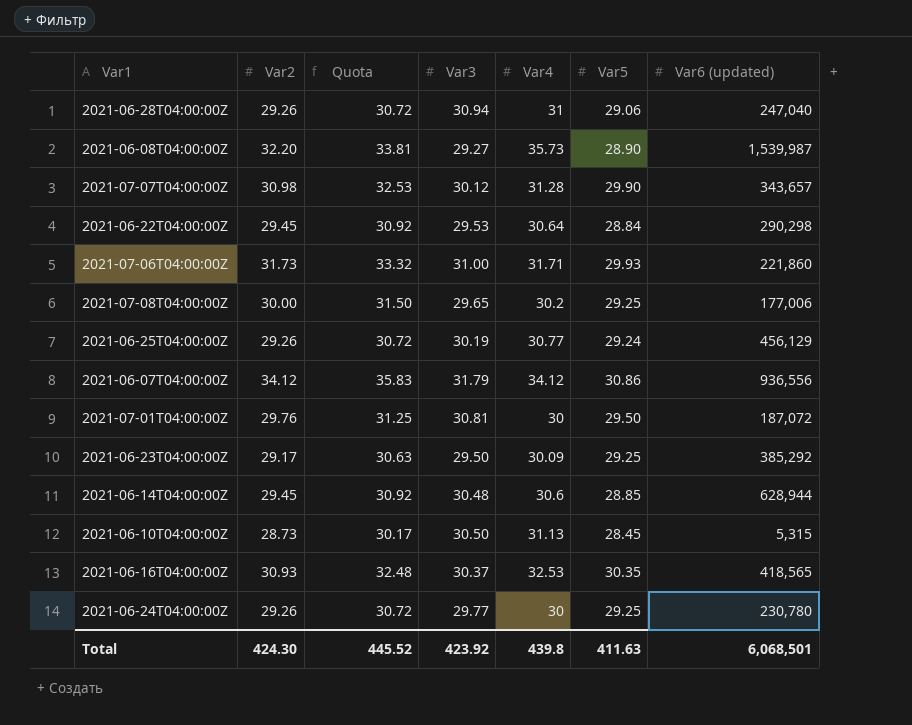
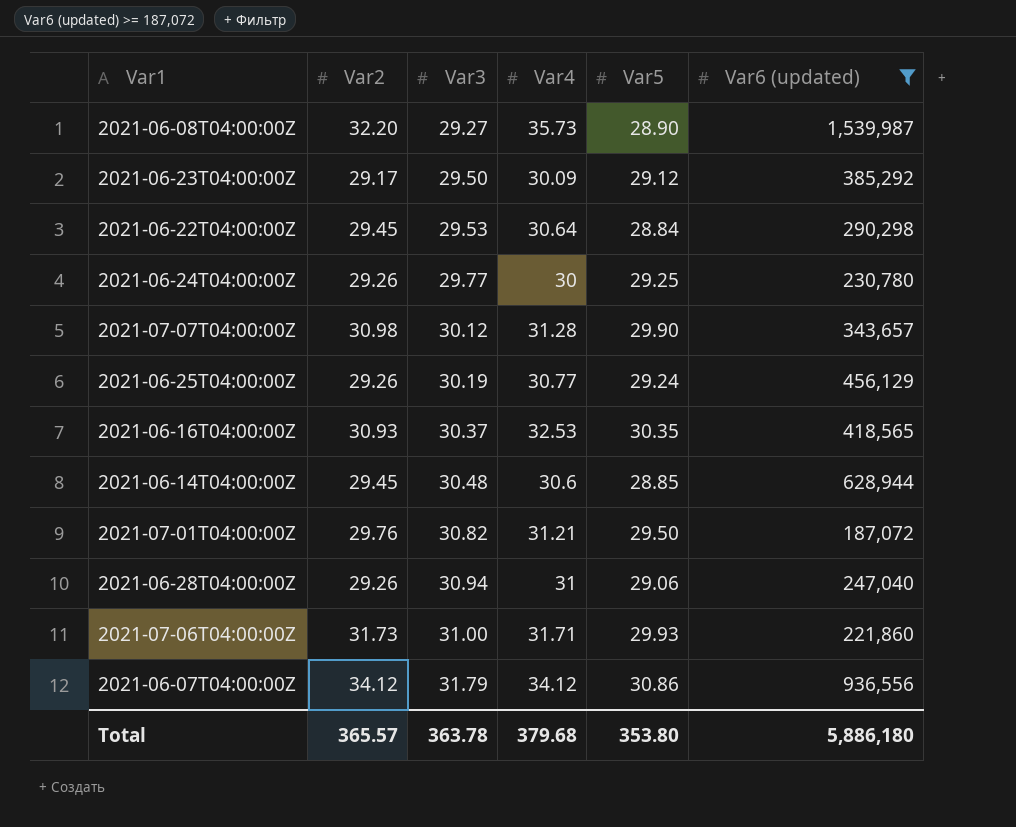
filter: none -> Var6 (updated) >= 187,072
row order: none -> Var3 ascending
column Quota | formula: [Var2] * 1.05 -> none
2021-06-23T04:00:00Z | Var5: 29.25 -> 29.12
2021-07-01T04:00:00Z | Var3: 30.81 -> 30.82
2021-07-01T04:00:00Z | Var4: 30 -> 31.21
Total | Var2: 424.30 -> 365.57
Total | Var3: 423.92 -> 363.78
Total | Var4: 439.8 -> 379.68
Total | Var5: 411.63 -> 353.80
Total | Var6 (updated): 6,068,501 -> 5,886,180

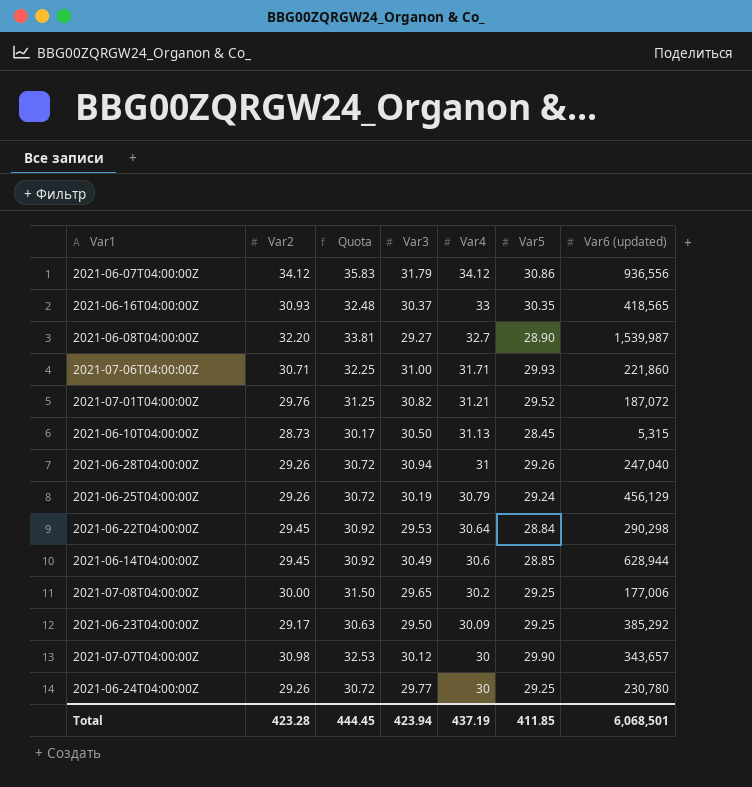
filter: Var6 (updated) >= 187,072 -> none
row order: Var3 ascending -> Var4 descending
column Quota | formula: none -> [Var2] * 1.05
2021-06-16T04:00:00Z | Var4: 32.53 -> 33
2021-06-08T04:00:00Z | Var4: 35.73 -> 32.7
2021-07-06T04:00:00Z | Var2: 31.73 -> 30.71
2021-07-01T04:00:00Z | Var5: 29.50 -> 29.52
2021-06-28T04:00:00Z | Var5: 29.06 -> 29.26
2021-06-25T04:00:00Z | Var4: 30.77 -> 30.79
2021-06-14T04:00:00Z | Var3: 30.48 -> 30.49
2021-06-23T04:00:00Z | Var5: 29.12 -> 29.25
2021-07-07T04:00:00Z | Var4: 31.28 -> 30
Total | Var2: 365.57 -> 423.28
Total | Var3: 363.78 -> 423.94
Total | Var4: 379.68 -> 437.19
Total | Var5: 353.80 -> 411.85
Total | Var6 (updated): 5,886,180 -> 6,068,501

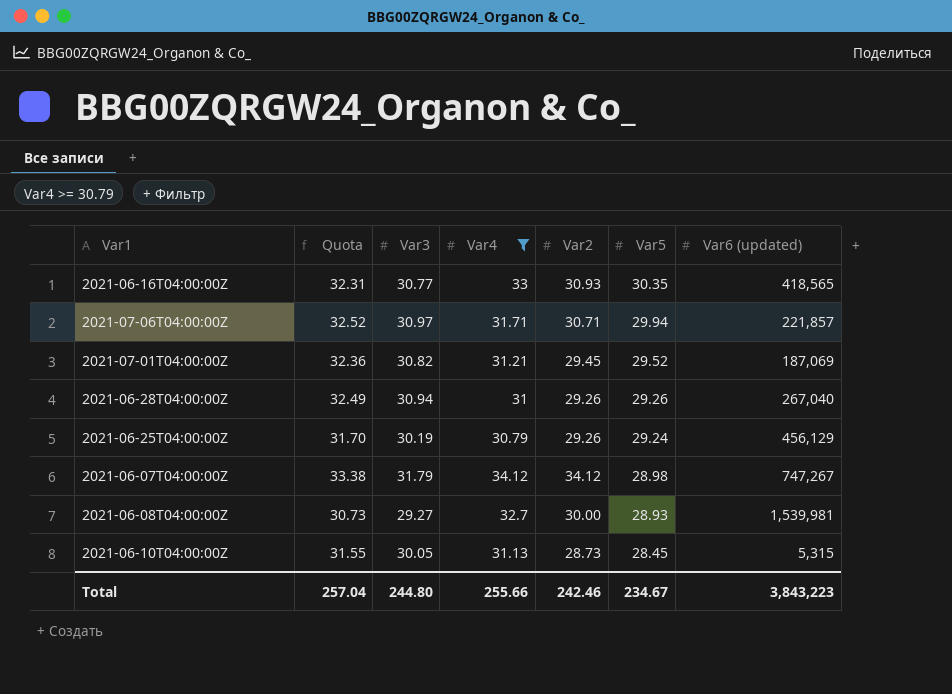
filter: none -> Var4 >= 30.79
row order: Var4 descending -> Var5 descending
column Quota | formula: [Var2] * 1.05 -> [Var3] * 1.05
column Var2 | position: 2 -> 5
2021-06-16T04:00:00Z | Var3: 30.37 -> 30.77
2021-07-06T04:00:00Z | Var3: 31.00 -> 30.97
2021-07-06T04:00:00Z | Var5: 29.93 -> 29.94
2021-07-06T04:00:00Z | Var6 (updated): 221,860 -> 221,857
2021-07-01T04:00:00Z | Var2: 29.76 -> 29.45
2021-07-01T04:00:00Z | Var6 (updated): 187,072 -> 187,069
2021-06-28T04:00:00Z | Var6 (updated): 247,040 -> 267,040
2021-06-07T04:00:00Z | Var5: 30.86 -> 28.98
2021-06-07T04:00:00Z | Var6 (updated): 936,556 -> 747,267
2021-06-08T04:00:00Z | Var2: 32.20 -> 30.00
2021-06-08T04:00:00Z | Var5: 28.90 -> 28.93
2021-06-08T04:00:00Z | Var6 (updated): 1,539,987 -> 1,539,981
2021-06-10T04:00:00Z | Var3: 30.50 -> 30.05
Total | Quota: 444.45 -> 257.04
Total | Var3: 423.94 -> 244.80
Total | Var4: 437.19 -> 255.66
Total | Var2: 423.28 -> 242.46
Total | Var5: 411.85 -> 234.67
Total | Var6 (updated): 6,068,501 -> 3,843,223

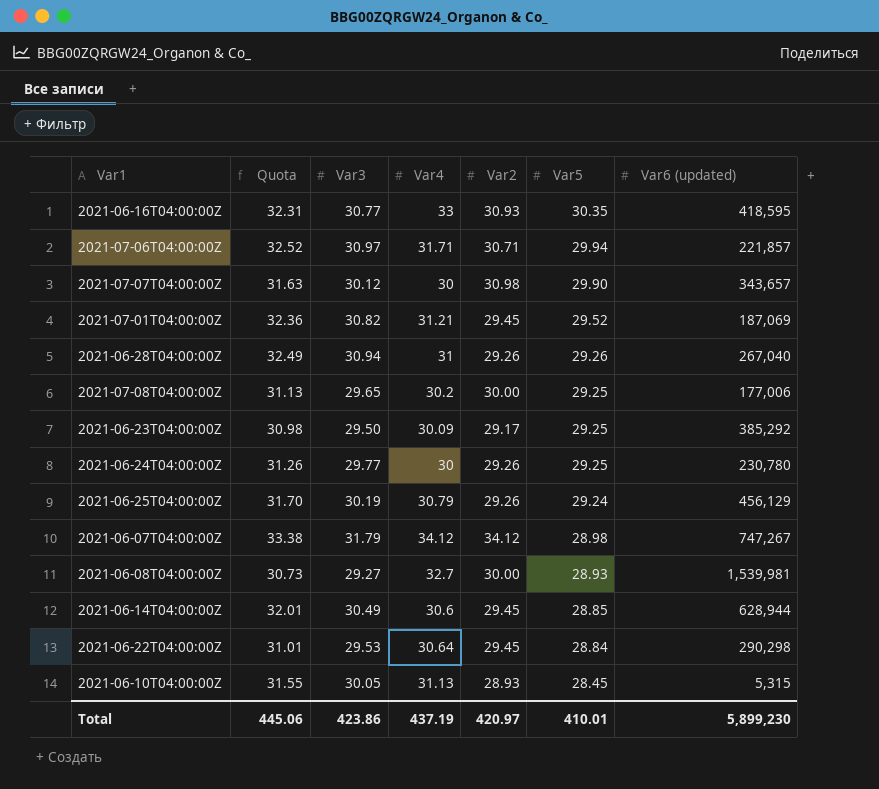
filter: Var4 >= 30.79 -> none
2021-06-16T04:00:00Z | Var6 (updated): 418,565 -> 418,595
2021-06-10T04:00:00Z | Var2: 28.73 -> 28.93
Total | Quota: 257.04 -> 445.06
Total | Var3: 244.80 -> 423.86
Total | Var4: 255.66 -> 437.19
Total | Var2: 242.46 -> 420.97
Total | Var5: 234.67 -> 410.01
Total | Var6 (updated): 3,843,223 -> 5,899,230

